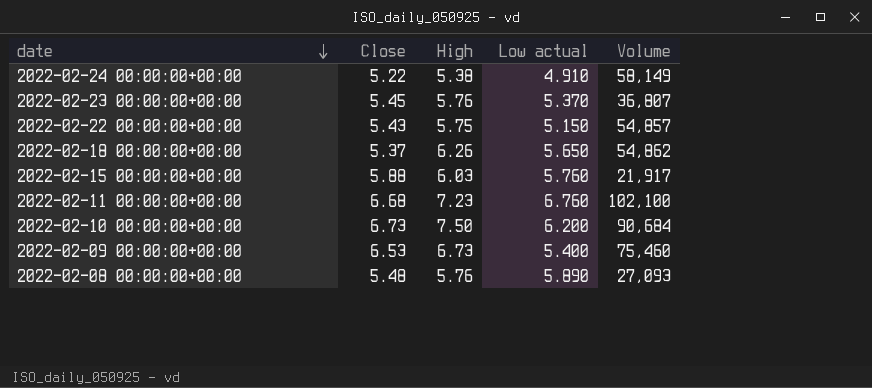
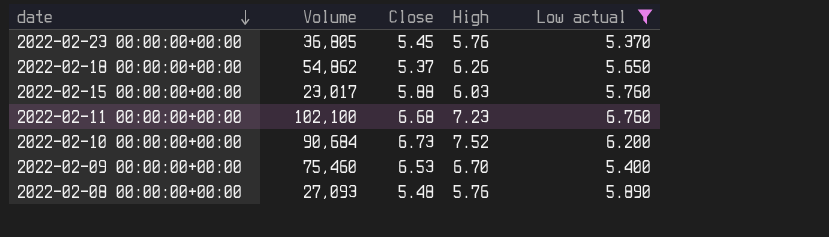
filter: none -> Low actual >= 5.370
column Volume | position: 5 -> 2
2022-02-23 00:00:00+00:00 | Volume: 36,807 -> 36,805
2022-02-15 00:00:00+00:00 | Volume: 21,917 -> 23,017
2022-02-10 00:00:00+00:00 | High: 7.50 -> 7.52
2022-02-09 00:00:00+00:00 | High: 6.73 -> 6.70

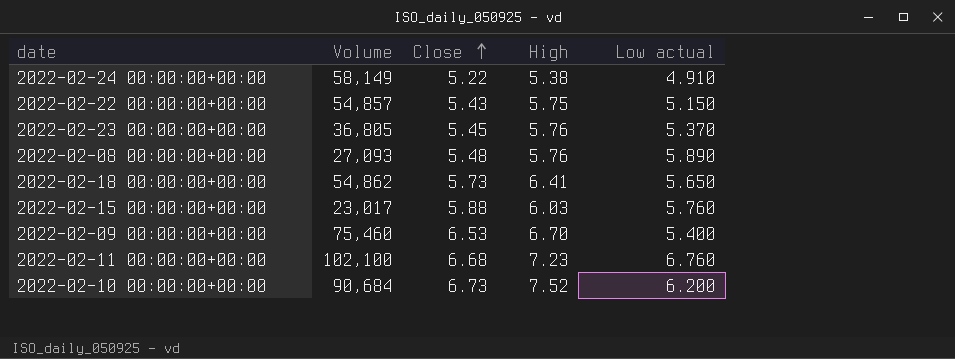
filter: Low actual >= 5.370 -> none
row order: date descending -> Close ascending
2022-02-18 00:00:00+00:00 | Close: 5.37 -> 5.73
2022-02-18 00:00:00+00:00 | High: 6.26 -> 6.41

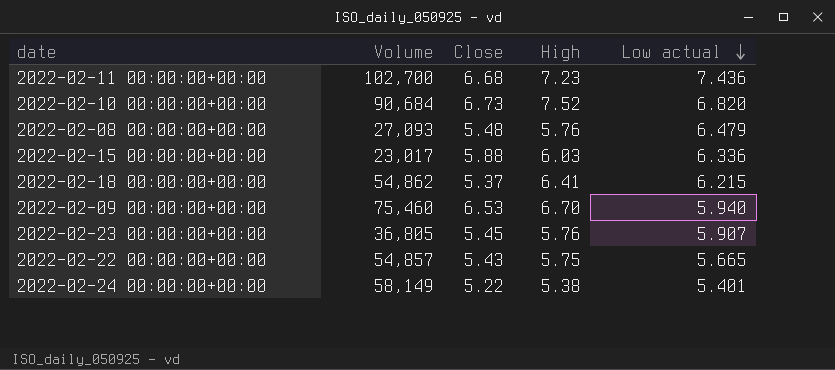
row order: Close ascending -> Low actual descending
2022-02-11 00:00:00+00:00 | Volume: 102,100 -> 102,700
2022-02-11 00:00:00+00:00 | Low actual: 6.760 -> 7.436
2022-02-10 00:00:00+00:00 | Low actual: 6.200 -> 6.820
2022-02-08 00:00:00+00:00 | Low actual: 5.890 -> 6.479
2022-02-15 00:00:00+00:00 | Low actual: 5.760 -> 6.336
2022-02-18 00:00:00+00:00 | Close: 5.73 -> 5.37
2022-02-18 00:00:00+00:00 | Low actual: 5.650 -> 6.215
2022-02-09 00:00:00+00:00 | Low actual: 5.400 -> 5.940
2022-02-23 00:00:00+00:00 | Low actual: 5.370 -> 5.907
2022-02-22 00:00:00+00:00 | Low actual: 5.150 -> 5.665
2022-02-24 00:00:00+00:00 | Low actual: 4.910 -> 5.401

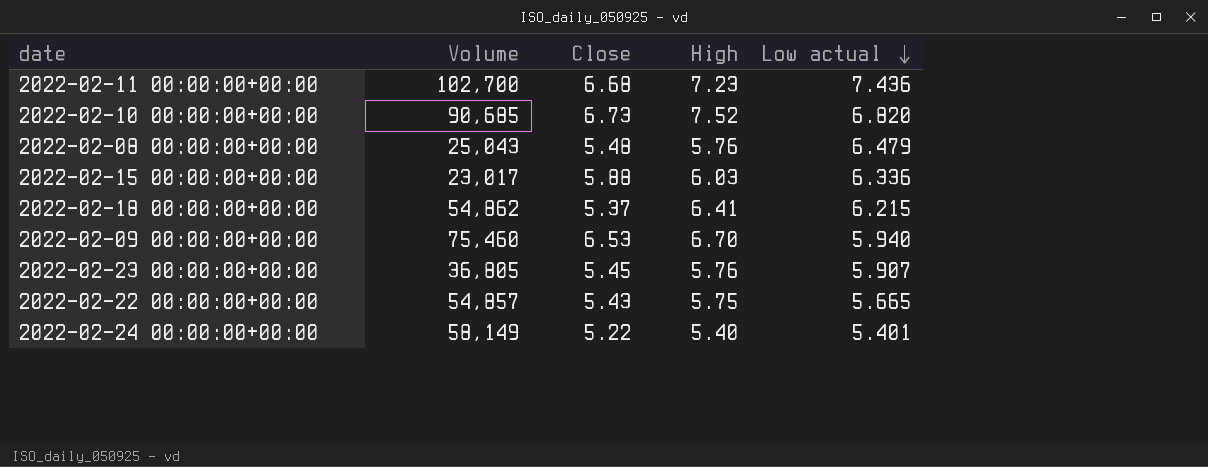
2022-02-10 00:00:00+00:00 | Volume: 90,684 -> 90,685
2022-02-08 00:00:00+00:00 | Volume: 27,093 -> 25,043
2022-02-24 00:00:00+00:00 | High: 5.38 -> 5.40

